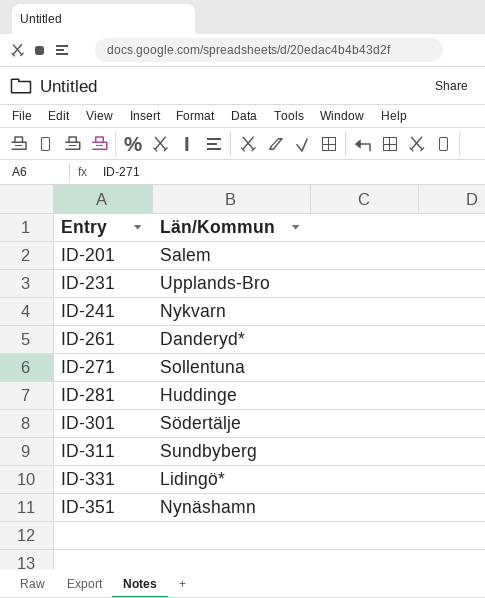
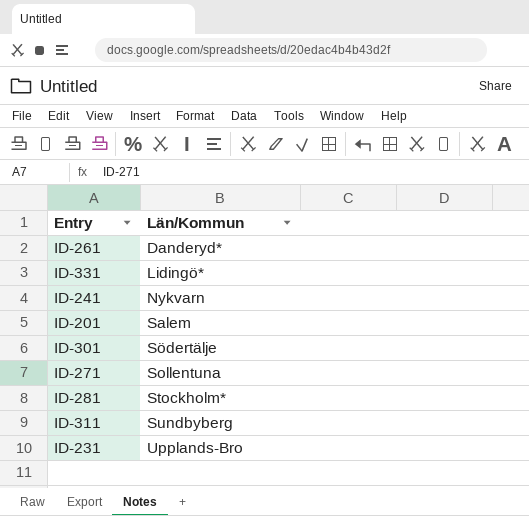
row order: Entry ascending -> Län/Kommun ascending
row ID-351: Nynäshamn -> none
ID-281 | Län/Kommun: Huddinge -> Stockholm*

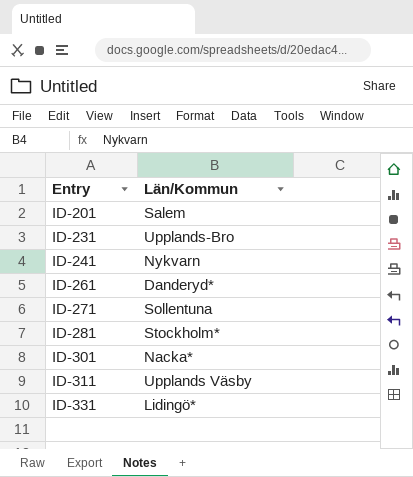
row order: Län/Kommun ascending -> Entry ascending
ID-301 | Län/Kommun: Södertälje -> Nacka*
ID-311 | Län/Kommun: Sundbyberg -> Upplands Väsby

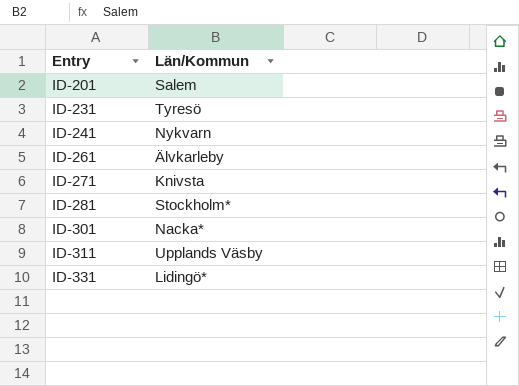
ID-231 | Län/Kommun: Upplands-Bro -> Tyresö
ID-261 | Län/Kommun: Danderyd* -> Älvkarleby
ID-271 | Län/Kommun: Sollentuna -> Knivsta

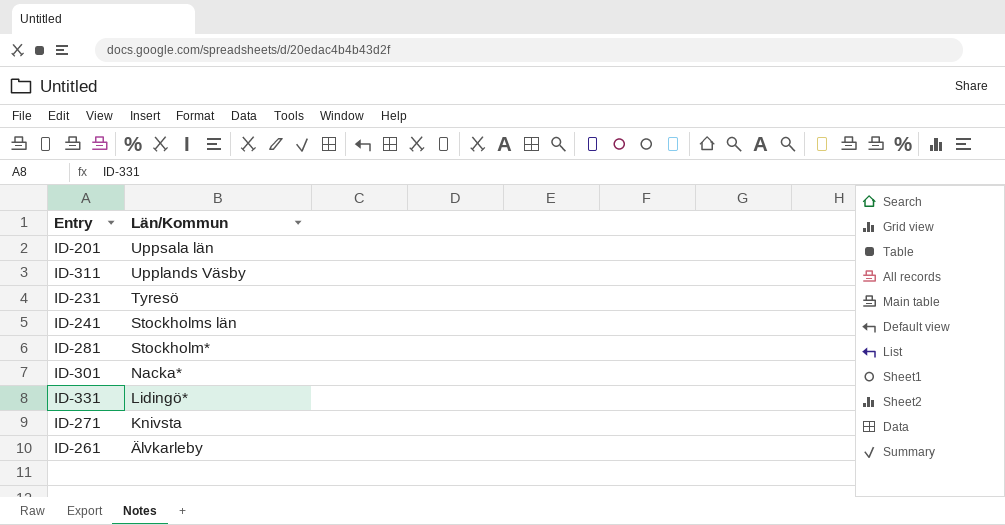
row order: Entry ascending -> Län/Kommun descending
ID-201 | Län/Kommun: Salem -> Uppsala län
ID-241 | Län/Kommun: Nykvarn -> Stockholms län

